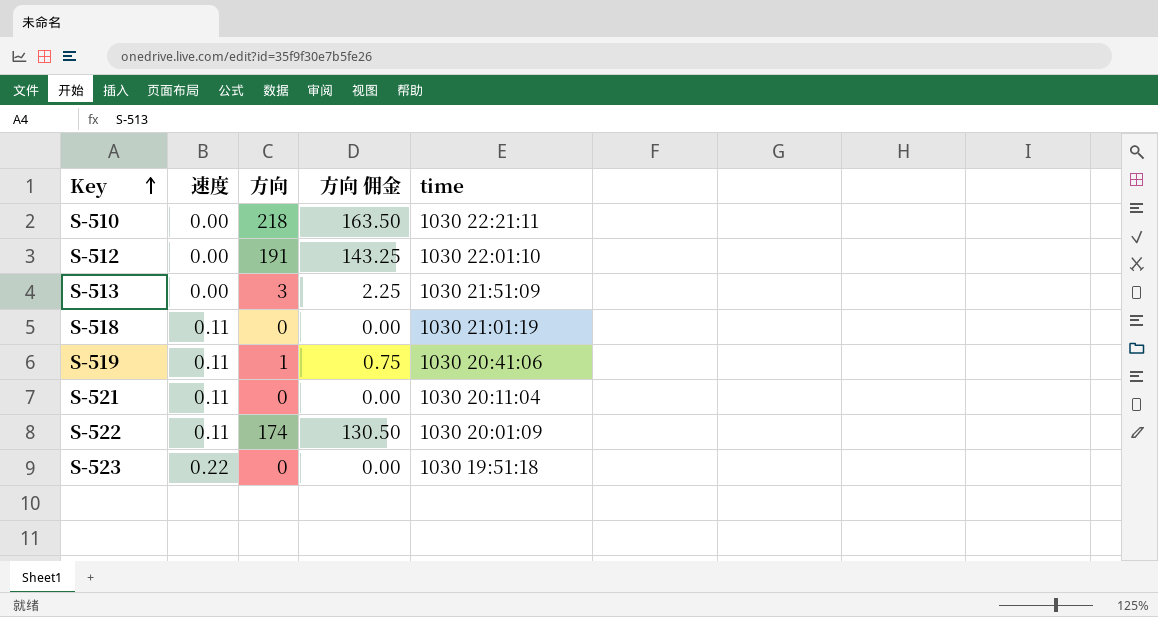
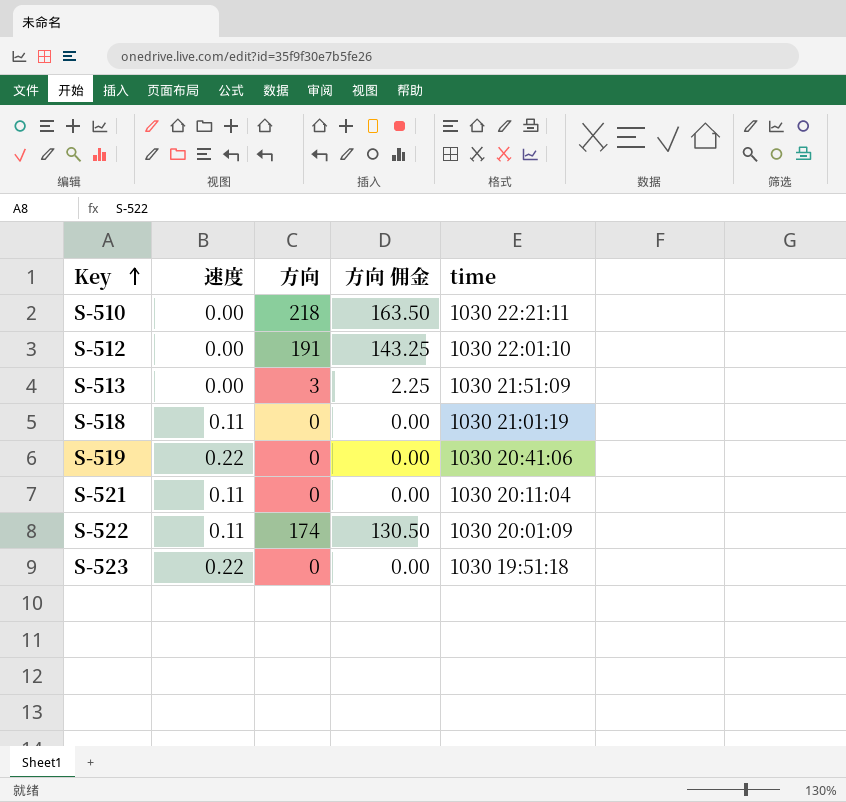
S-519 | 速度: 0.11 -> 0.22
S-519 | 方向: 1 -> 0
S-519 | 方向 佣金: 0.75 -> 0.00

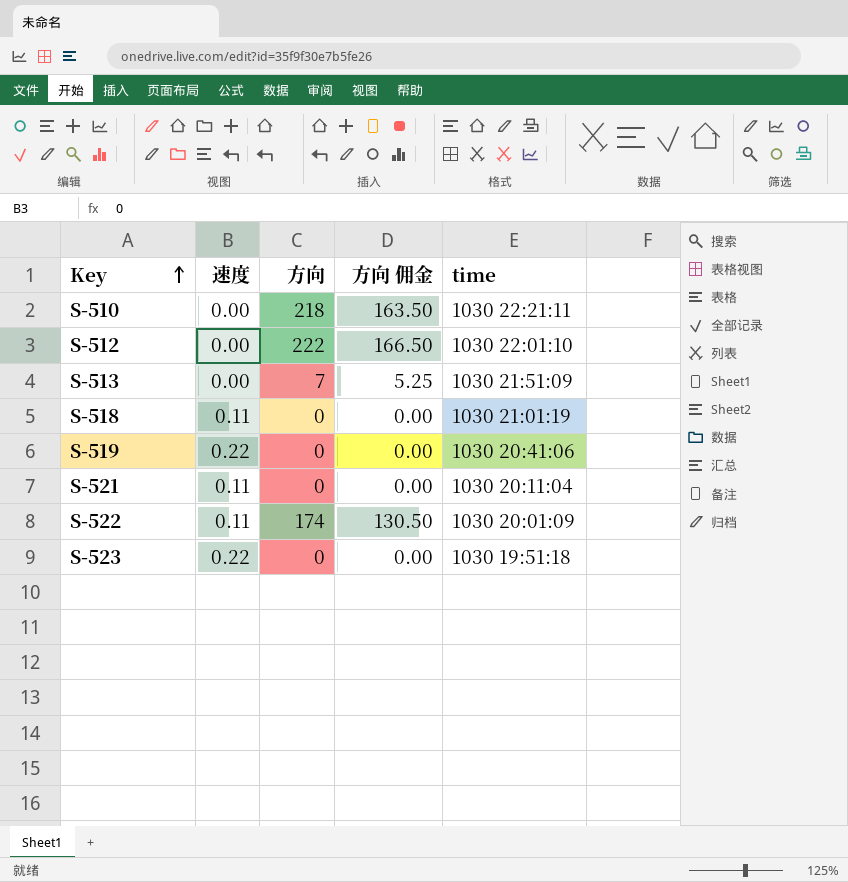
S-512 | 方向: 191 -> 222
S-512 | 方向 佣金: 143.25 -> 166.50
S-513 | 方向: 3 -> 7
S-513 | 方向 佣金: 2.25 -> 5.25

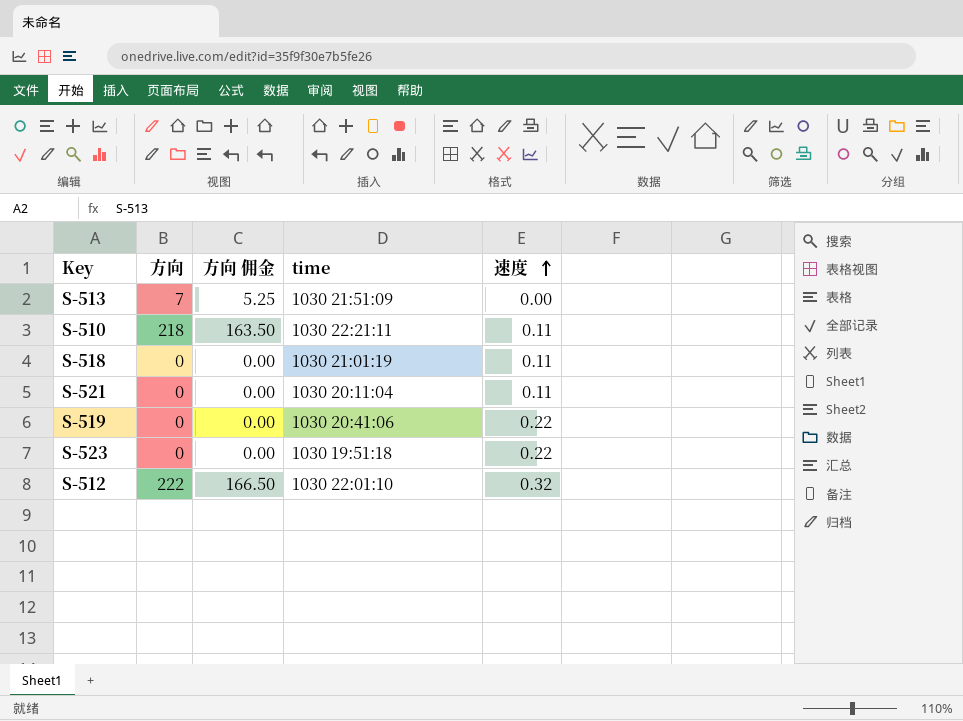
row order: Key ascending -> 速度 ascending
column 速度 | position: 2 -> 5
row S-522: 0.11 | 174 | 130.50 | 1030 20:01:09 -> none
S-510 | 速度: 0.00 -> 0.11
S-512 | 速度: 0.00 -> 0.32

